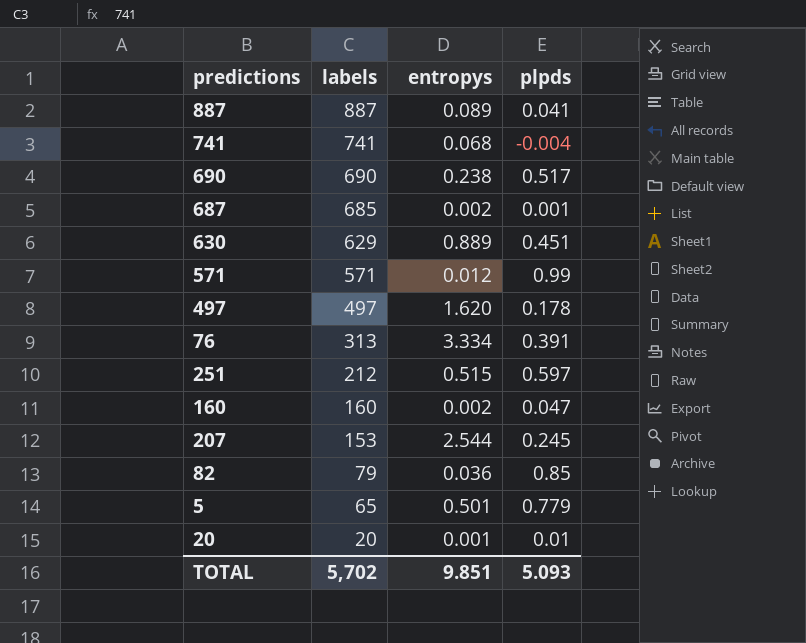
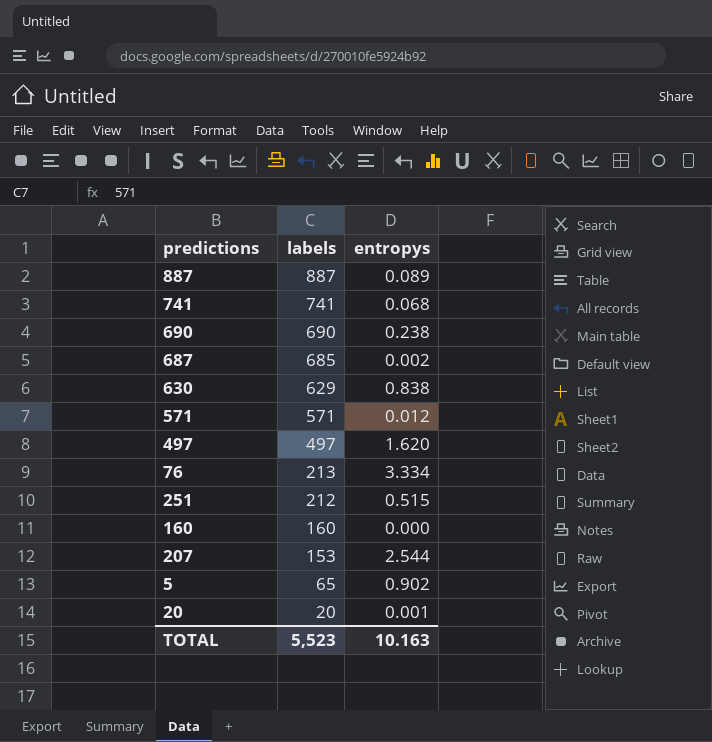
column plpds | position: 4 -> none
row 82: 79 | 0.036 | 0.85 -> none
630 | entropys: 0.889 -> 0.838
76 | labels: 313 -> 213
160 | entropys: 0.002 -> 0.000
5 | entropys: 0.501 -> 0.902
TOTAL | labels: 5,702 -> 5,523
TOTAL | entropys: 9.851 -> 10.163

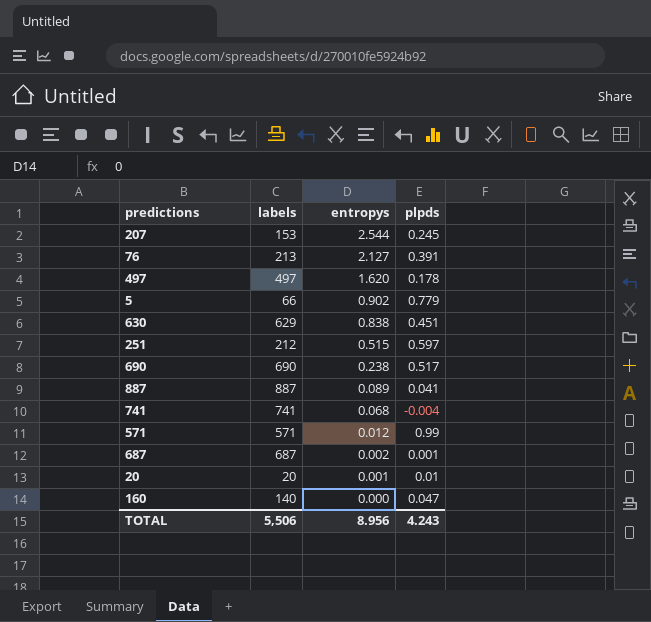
row order: labels descending -> entropys descending
column plpds | position: none -> 4
76 | entropys: 3.334 -> 2.127
5 | labels: 65 -> 66
687 | labels: 685 -> 687
160 | labels: 160 -> 140
TOTAL | labels: 5,523 -> 5,506
TOTAL | entropys: 10.163 -> 8.956

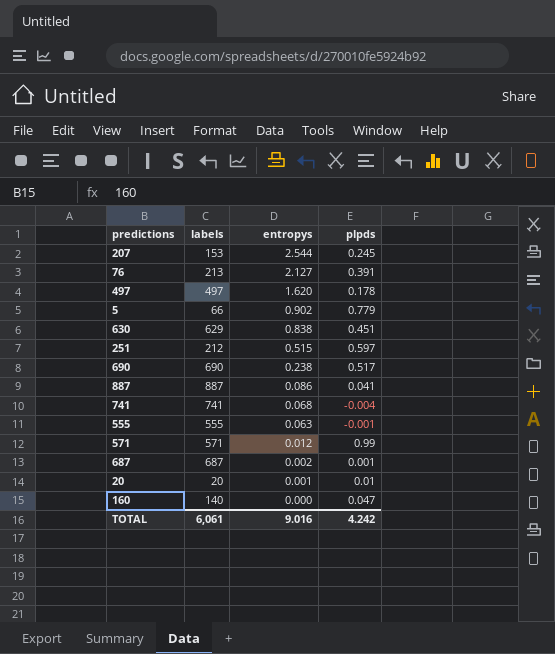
887 | entropys: 0.089 -> 0.086
row 555: none -> 555 | 0.063 | -0.001
TOTAL | labels: 5,506 -> 6,061
TOTAL | entropys: 8.956 -> 9.016
TOTAL | plpds: 4.243 -> 4.242

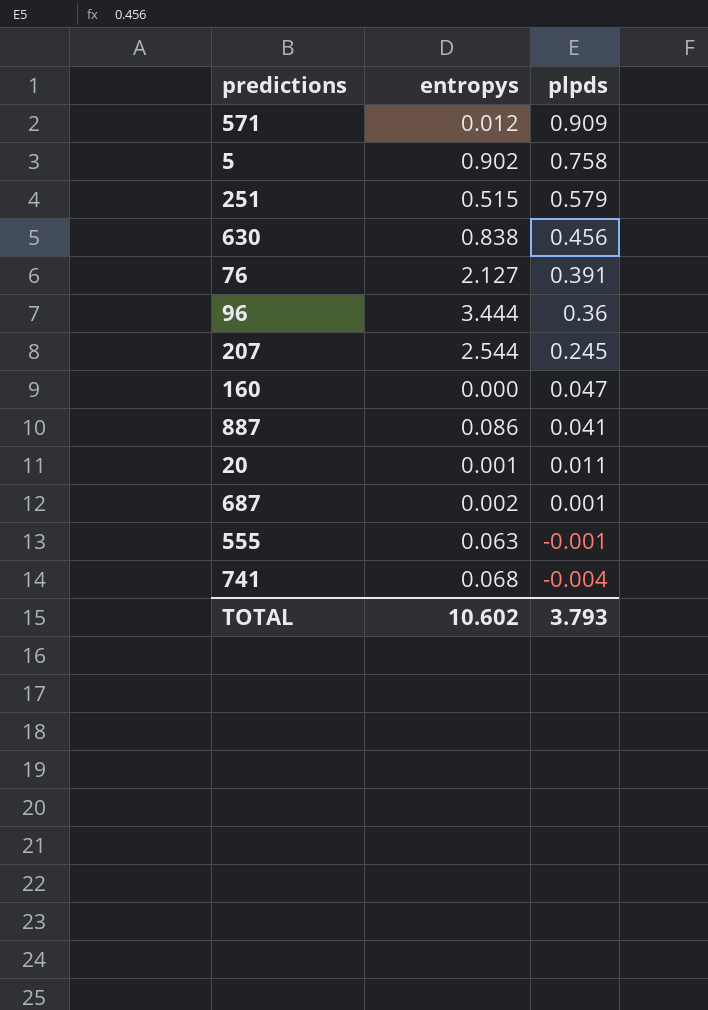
row order: entropys descending -> plpds descending
column labels | position: 2 -> none
row 497: 497 | 1.620 | 0.178 -> none
row 690: 690 | 0.238 | 0.517 -> none
571 | plpds: 0.99 -> 0.909
5 | plpds: 0.779 -> 0.758
251 | plpds: 0.597 -> 0.579
630 | plpds: 0.451 -> 0.456
row 96: none -> 3.444 | 0.36
20 | plpds: 0.01 -> 0.011
TOTAL | entropys: 9.016 -> 10.602
TOTAL | plpds: 4.242 -> 3.793

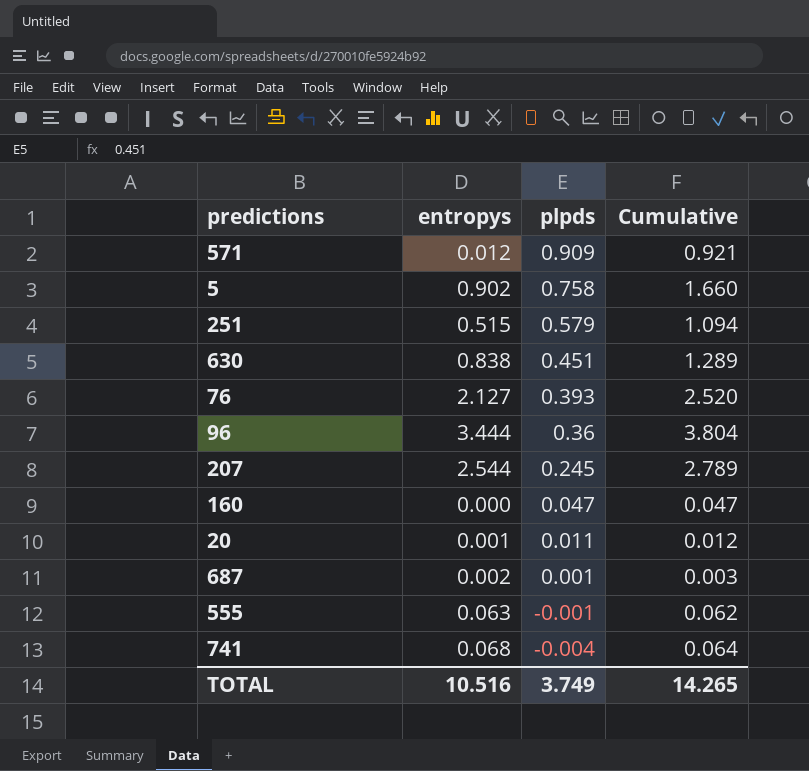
column Cumulative | formula: none -> [entropys] + [plpds]
row 887: 0.086 | 0.041 -> none
630 | plpds: 0.456 -> 0.451
76 | plpds: 0.391 -> 0.393
TOTAL | entropys: 10.602 -> 10.516
TOTAL | plpds: 3.793 -> 3.749

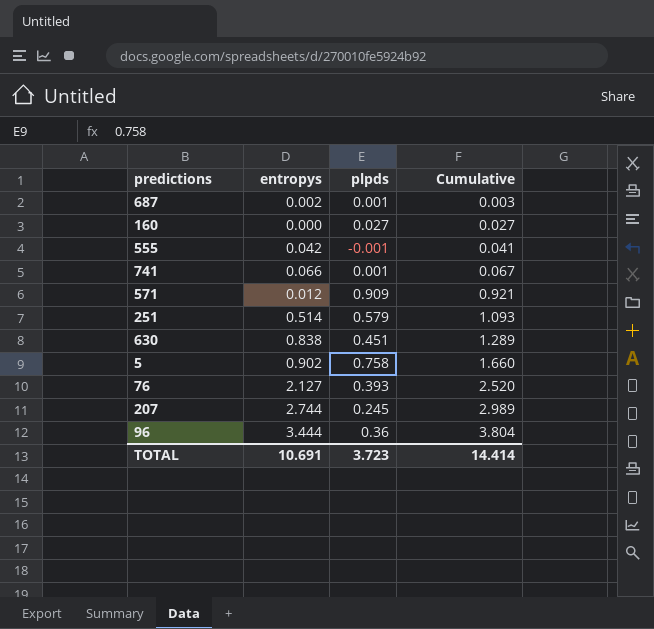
row order: plpds descending -> Cumulative ascending
row 20: 0.001 | 0.011 | 0.012 -> none
160 | plpds: 0.047 -> 0.027
160 | Cumulative: 0.047 -> 0.027
555 | entropys: 0.063 -> 0.042
555 | Cumulative: 0.062 -> 0.041
741 | entropys: 0.068 -> 0.066
741 | plpds: -0.004 -> 0.001
741 | Cumulative: 0.064 -> 0.067
251 | entropys: 0.515 -> 0.514
251 | Cumulative: 1.094 -> 1.093
207 | entropys: 2.544 -> 2.744
207 | Cumulative: 2.789 -> 2.989
TOTAL | entropys: 10.516 -> 10.691
TOTAL | plpds: 3.749 -> 3.723
TOTAL | Cumulative: 14.265 -> 14.414

